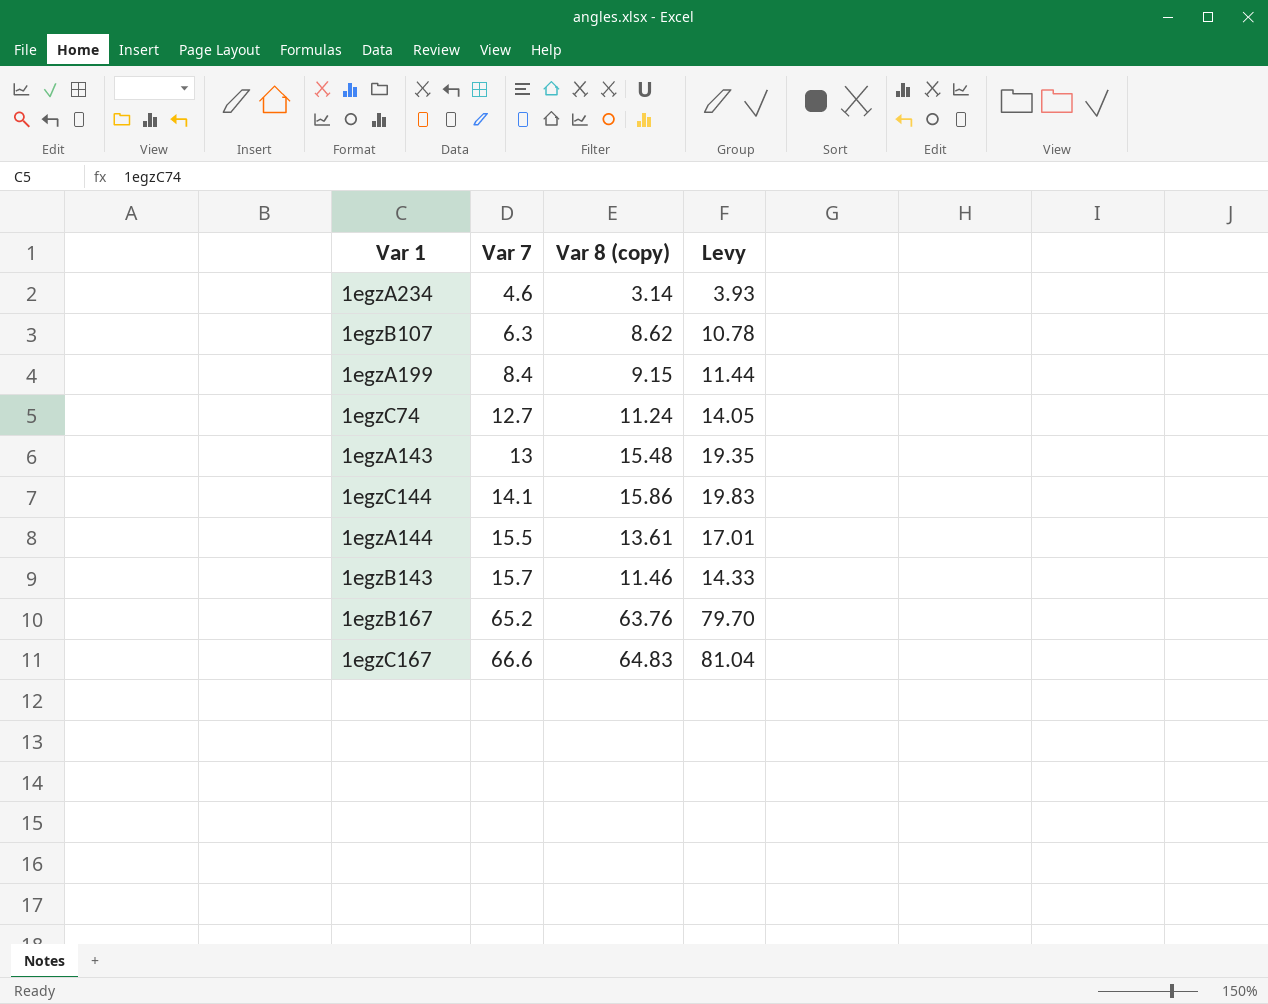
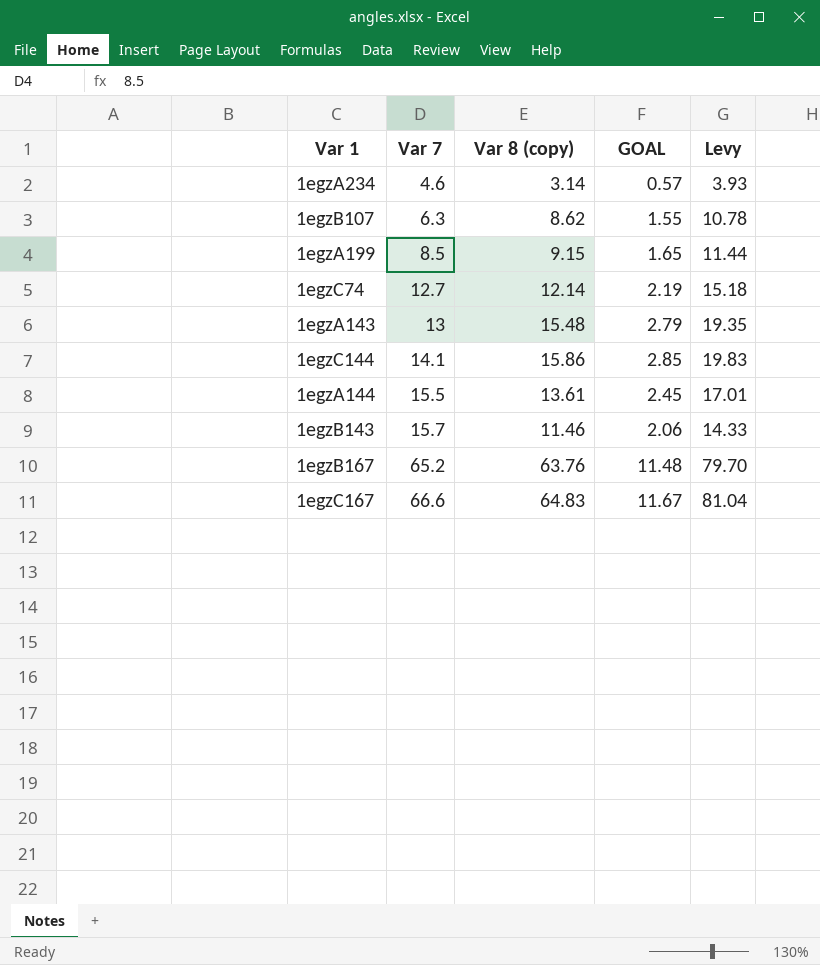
column GOAL | formula: none -> [Var 8 (copy)] * 0.18
1egzA199 | Var 7: 8.4 -> 8.5
1egzC74 | Var 8 (copy): 11.24 -> 12.14
1egzC74 | Levy: 14.05 -> 15.18

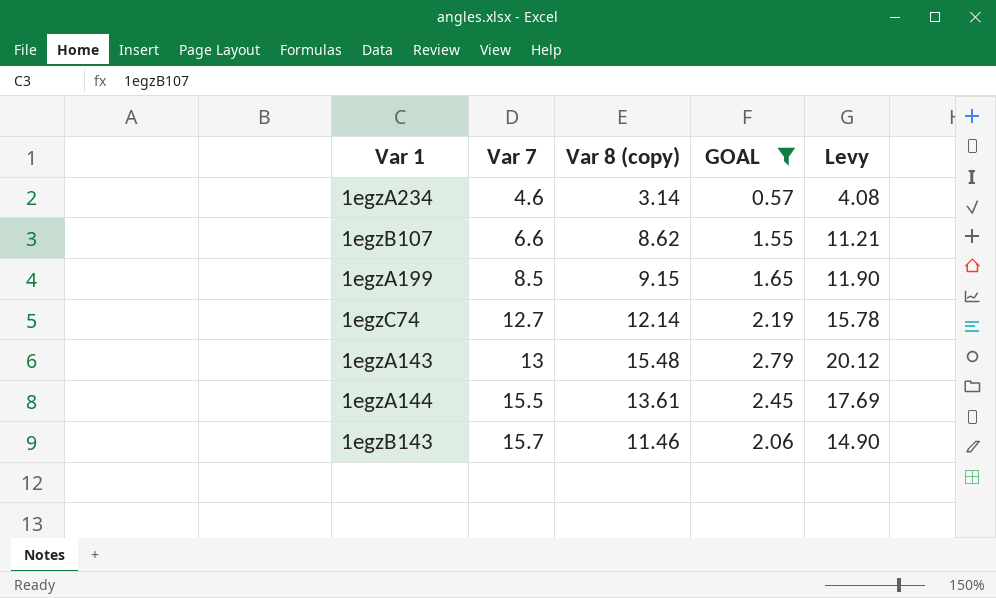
filter: none -> GOAL <= 2.79
column Levy | formula: [Var 8 (copy)] * 1.25 -> [Var 8 (copy)] * 1.3
1egzB107 | Var 7: 6.3 -> 6.6

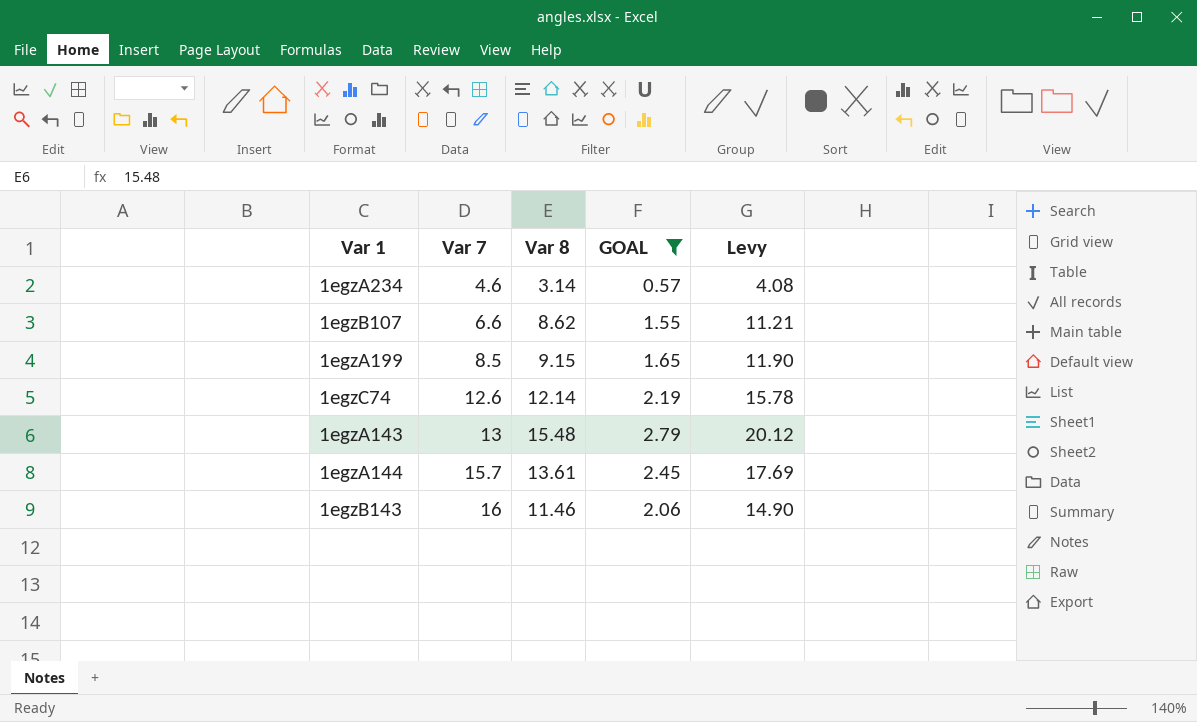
column name: Var 8 (copy) -> Var 8
1egzC74 | Var 7: 12.7 -> 12.6
1egzA144 | Var 7: 15.5 -> 15.7
1egzB143 | Var 7: 15.7 -> 16

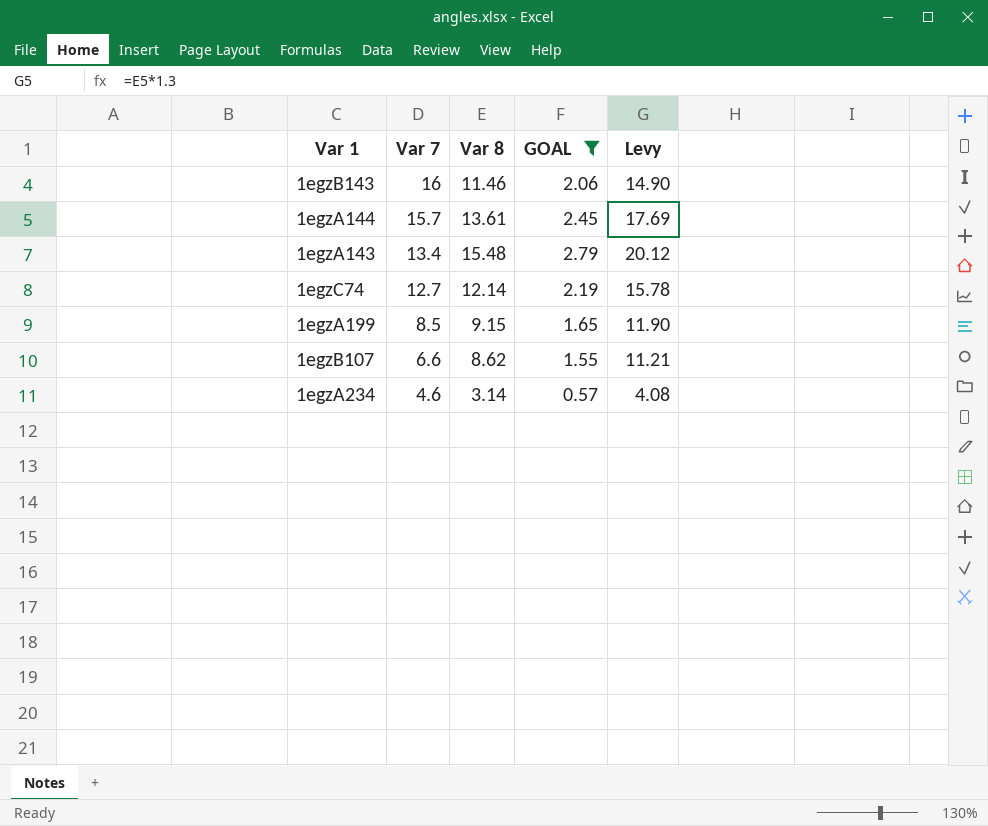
row order: Var 7 ascending -> Var 7 descending
1egzA143 | Var 7: 13 -> 13.4
1egzC74 | Var 7: 12.6 -> 12.7

